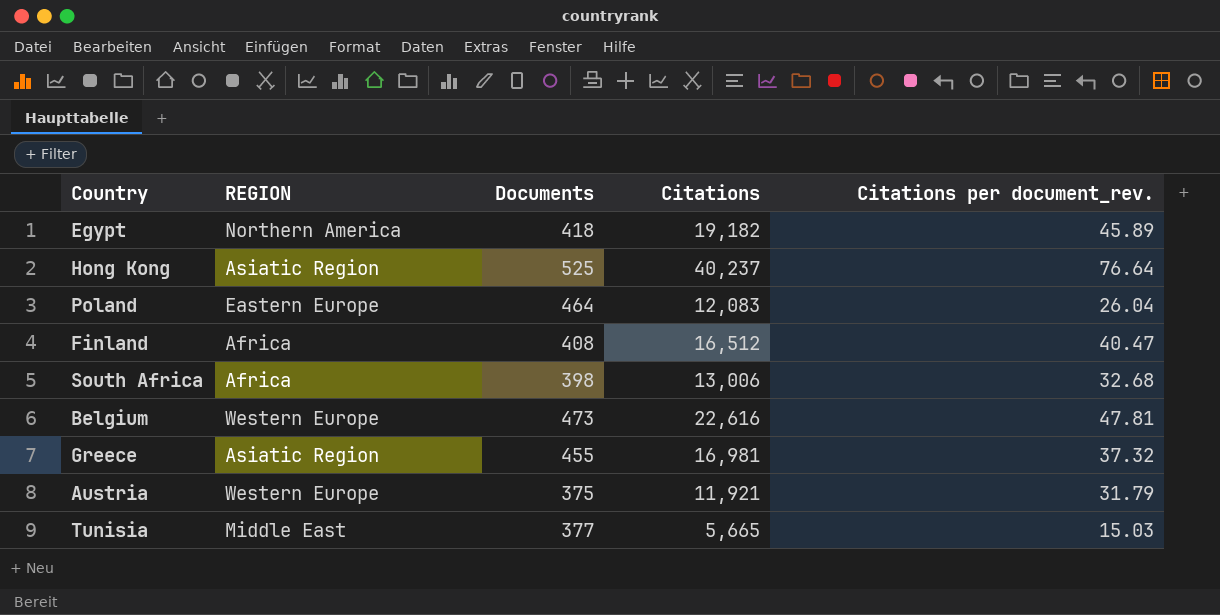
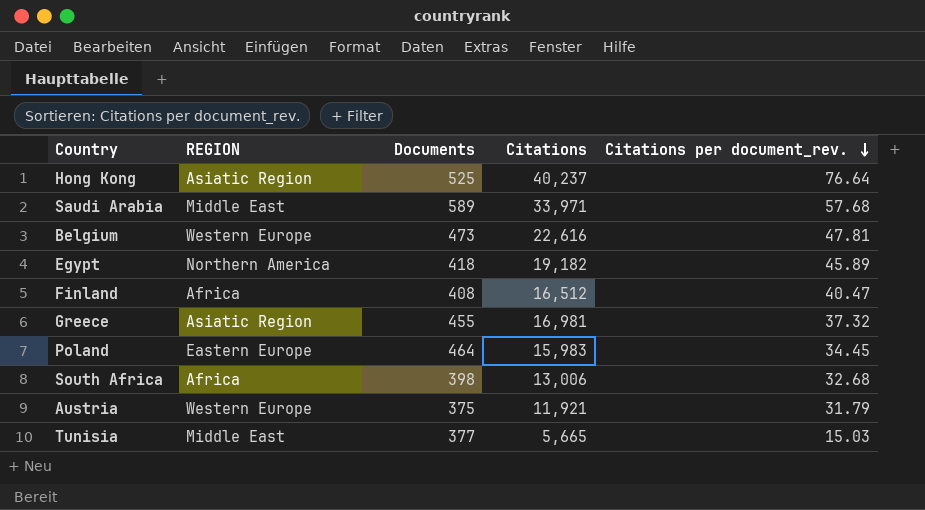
row order: none -> Citations per document_rev. descending
row Saudi Arabia: none -> Middle East | 589 | 33,971 | 57.68
Poland | Citations: 12,083 -> 15,983
Poland | Citations per document_rev.: 26.04 -> 34.45

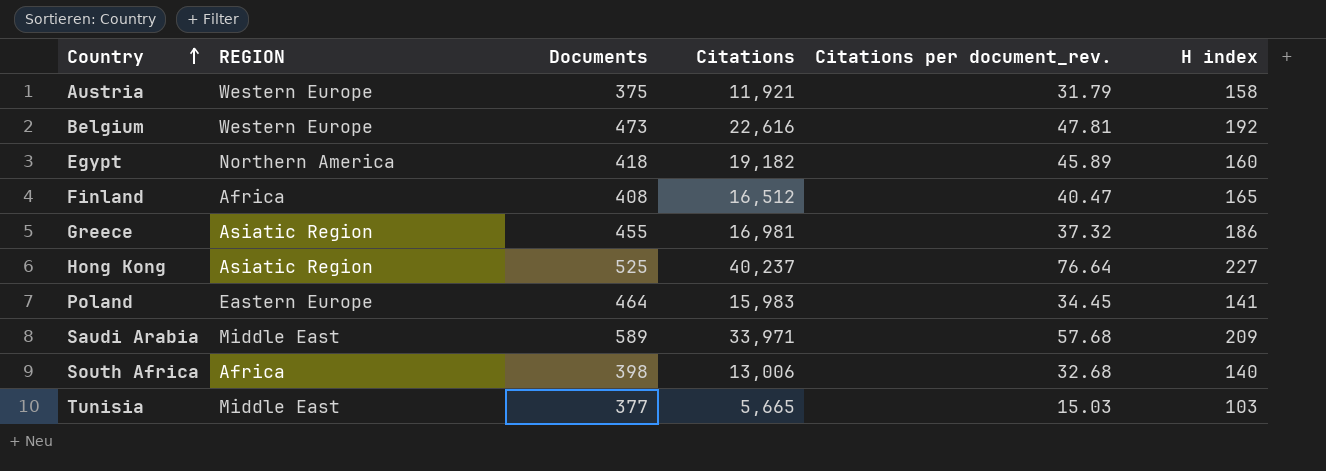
row order: Citations per document_rev. descending -> Country ascending
column H index | position: none -> 6

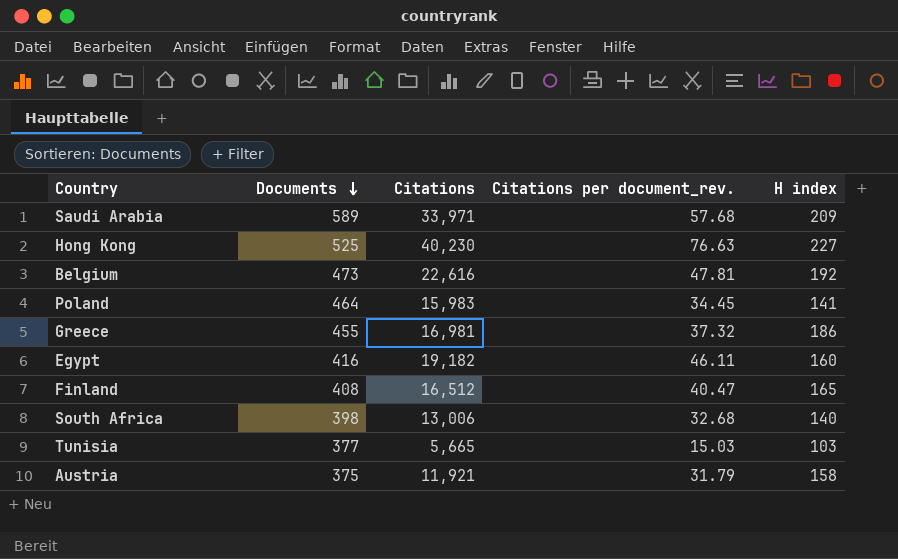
row order: Country ascending -> Documents descending
column REGION | position: 2 -> none
Hong Kong | Citations: 40,237 -> 40,230
Hong Kong | Citations per document_rev.: 76.64 -> 76.63
Egypt | Documents: 418 -> 416
Egypt | Citations per document_rev.: 45.89 -> 46.11

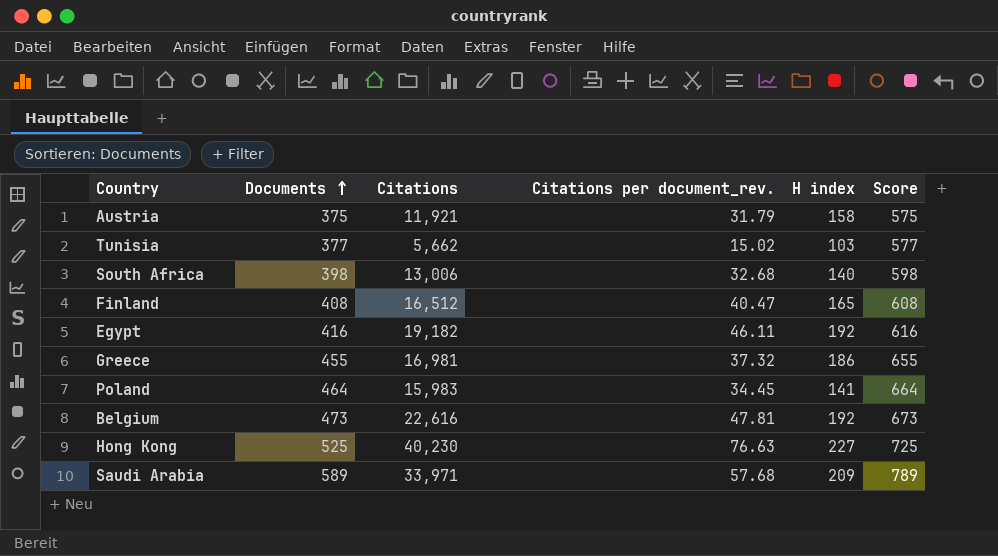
row order: Documents descending -> Documents ascending
column Score | formula: none -> [Documents] + 200
Tunisia | Citations: 5,665 -> 5,662
Tunisia | Citations per document_rev.: 15.03 -> 15.02
Egypt | H index: 160 -> 192

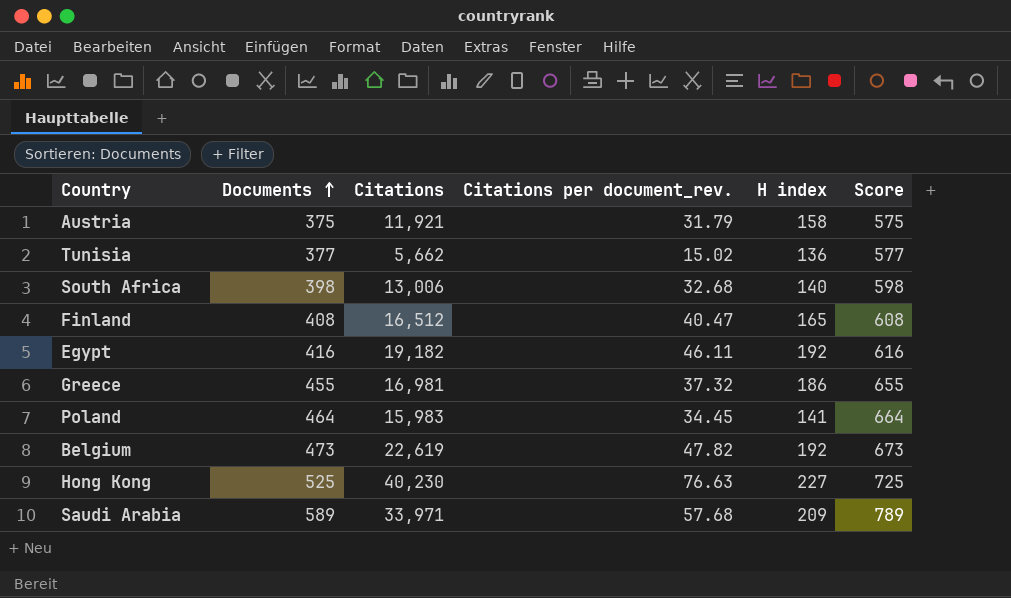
Tunisia | H index: 103 -> 136
Belgium | Citations: 22,616 -> 22,619
Belgium | Citations per document_rev.: 47.81 -> 47.82

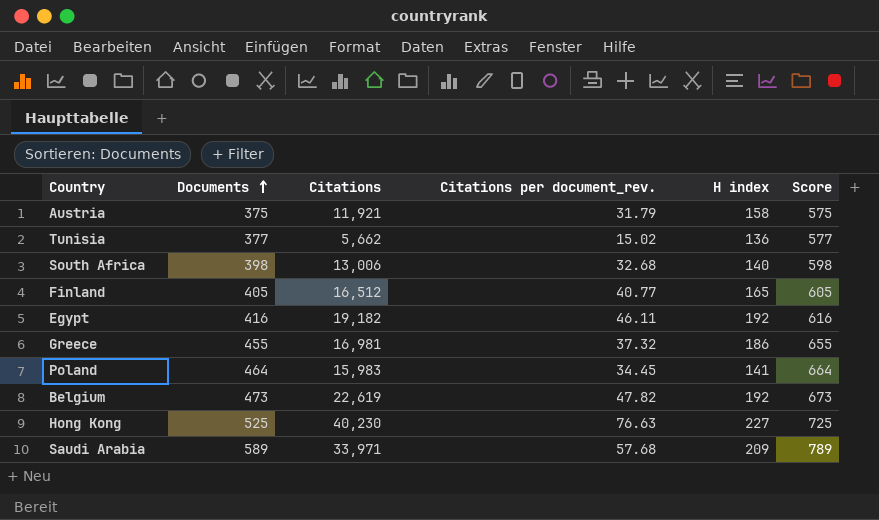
Finland | Documents: 408 -> 405
Finland | Citations per document_rev.: 40.47 -> 40.77
Finland | Score: 608 -> 605

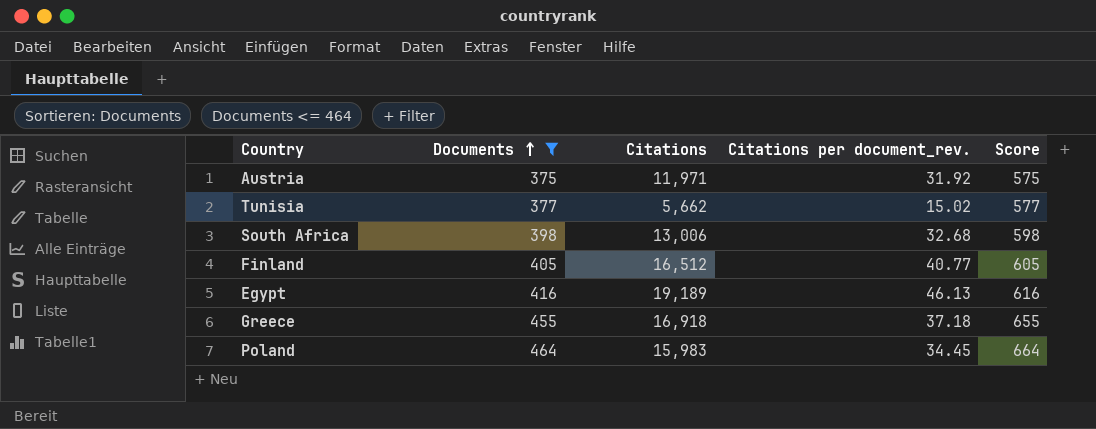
filter: none -> Documents <= 464
column H index | position: 5 -> none
Austria | Citations: 11,921 -> 11,971
Austria | Citations per document_rev.: 31.79 -> 31.92
Egypt | Citations: 19,182 -> 19,189
Egypt | Citations per document_rev.: 46.11 -> 46.13
Greece | Citations: 16,981 -> 16,918
Greece | Citations per document_rev.: 37.32 -> 37.18

